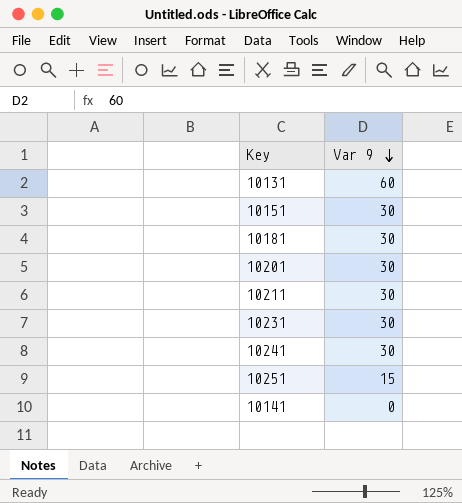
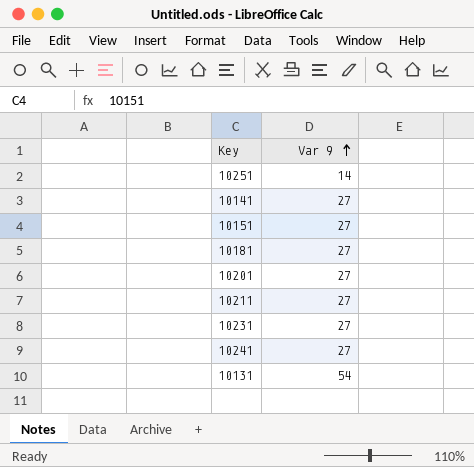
row order: Var 9 descending -> Var 9 ascending
10251 | Var 9: 15 -> 14
10141 | Var 9: 0 -> 27
10151 | Var 9: 30 -> 27
10181 | Var 9: 30 -> 27
10201 | Var 9: 30 -> 27
10211 | Var 9: 30 -> 27
10231 | Var 9: 30 -> 27
10241 | Var 9: 30 -> 27
10131 | Var 9: 60 -> 54

